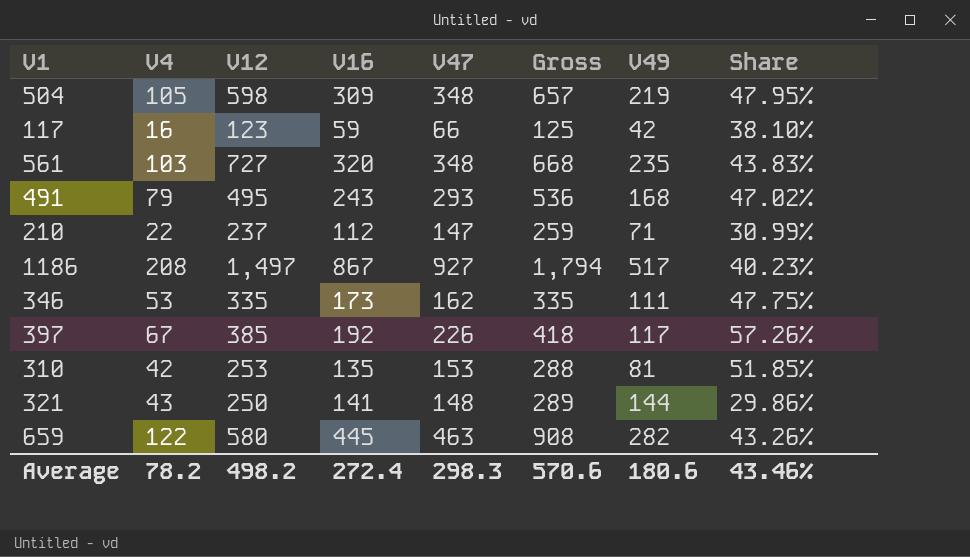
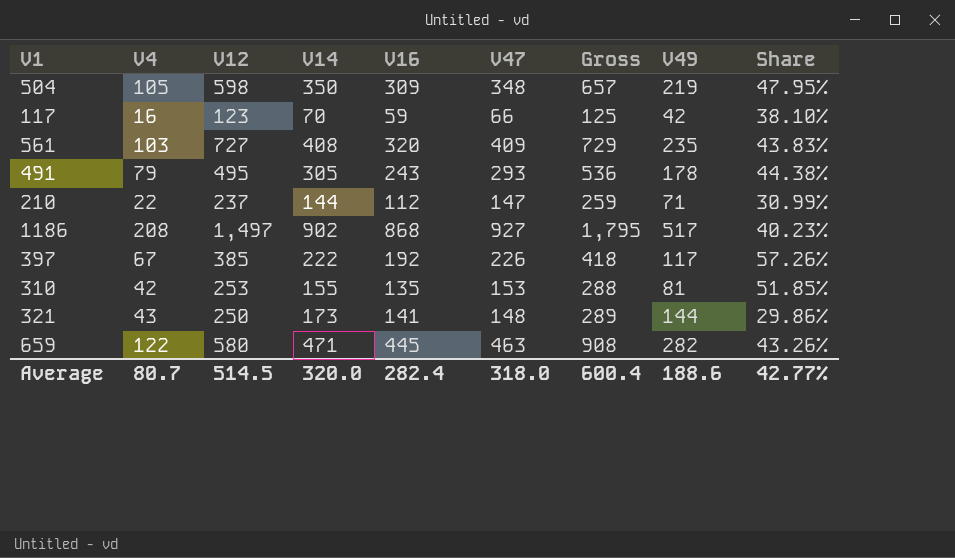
column V14 | position: none -> 4
row 346: 53 | 335 | 173 | 162 | 335 | 111 | 47.75% -> none
561 | V47: 348 -> 409
561 | Gross: 668 -> 729
491 | V49: 168 -> 178
491 | Share: 47.02% -> 44.38%
1186 | V16: 867 -> 868
1186 | Gross: 1,794 -> 1,795
Average | V4: 78.2 -> 80.7
Average | V12: 498.2 -> 514.5
Average | V16: 272.4 -> 282.4
Average | V47: 298.3 -> 318.0
Average | Gross: 570.6 -> 600.4
Average | V49: 180.6 -> 188.6
Average | Share: 43.46% -> 42.77%

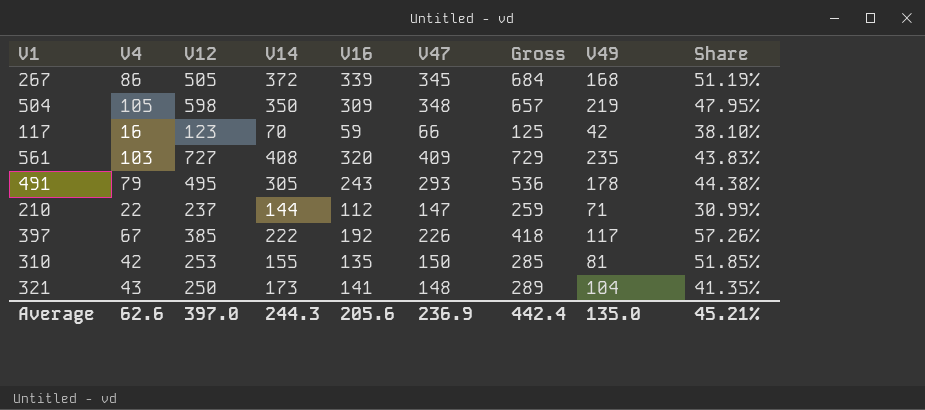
row 1186: 208 | 1,497 | 902 | 868 | 927 | 1,795 | 517 | 40.23% -> none
row 659: 122 | 580 | 471 | 445 | 463 | 908 | 282 | 43.26% -> none
row 267: none -> 86 | 505 | 372 | 339 | 345 | 684 | 168 | 51.19%
310 | V47: 153 -> 150
310 | Gross: 288 -> 285
321 | V49: 144 -> 104
321 | Share: 29.86% -> 41.35%
Average | V4: 80.7 -> 62.6
Average | V12: 514.5 -> 397.0
Average | V14: 320.0 -> 244.3
Average | V16: 282.4 -> 205.6
Average | V47: 318.0 -> 236.9
Average | Gross: 600.4 -> 442.4
Average | V49: 188.6 -> 135.0
Average | Share: 42.77% -> 45.21%

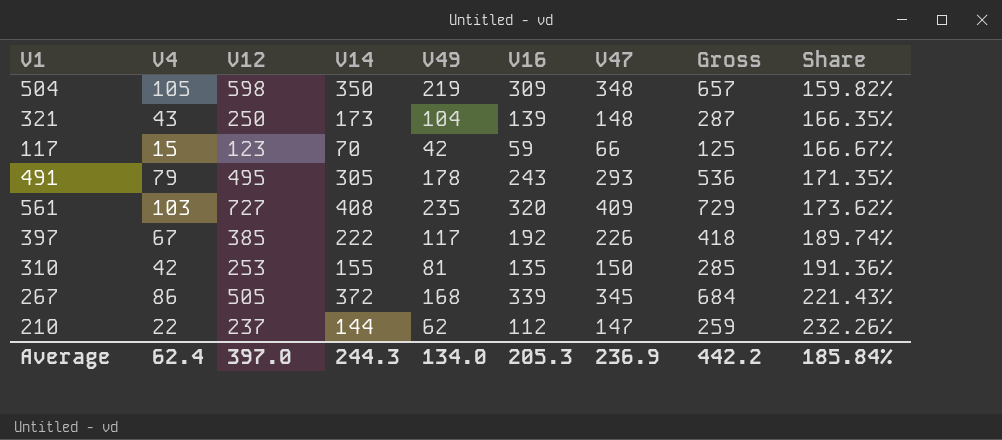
row order: none -> Share ascending
column V49 | position: 8 -> 5
column Share | formula: [V4] / [V49] -> [V14] / [V49]
321 | V16: 141 -> 139
321 | Gross: 289 -> 287
117 | V4: 16 -> 15
210 | V49: 71 -> 62
Average | V4: 62.6 -> 62.4
Average | V49: 135.0 -> 134.0
Average | V16: 205.6 -> 205.3
Average | Gross: 442.4 -> 442.2
Average | Share: 45.21% -> 185.84%

